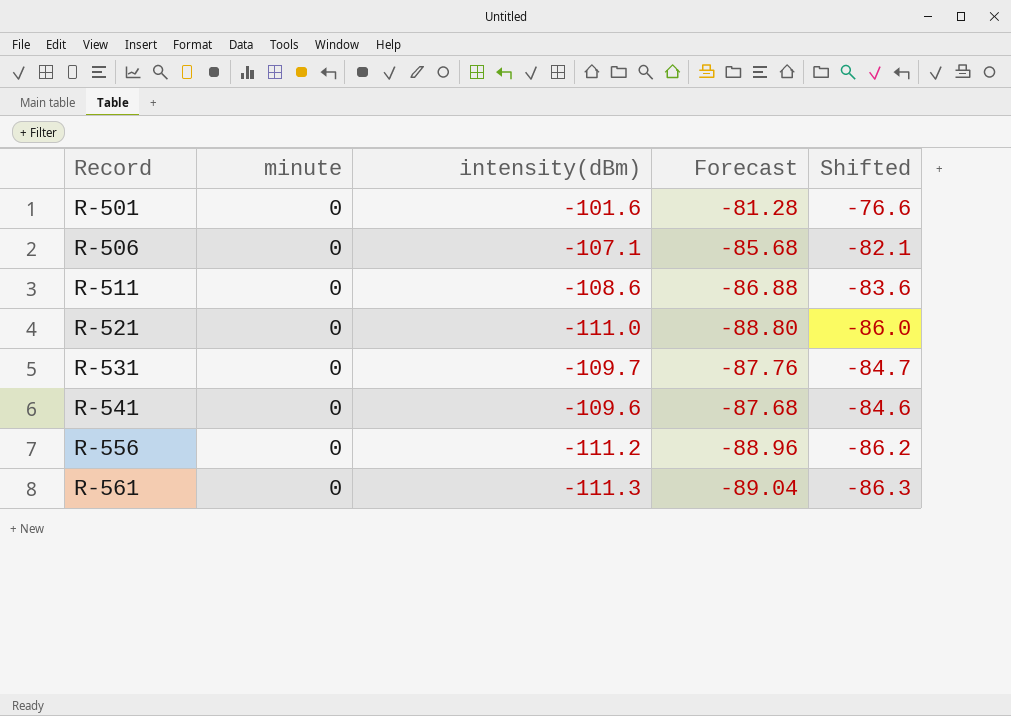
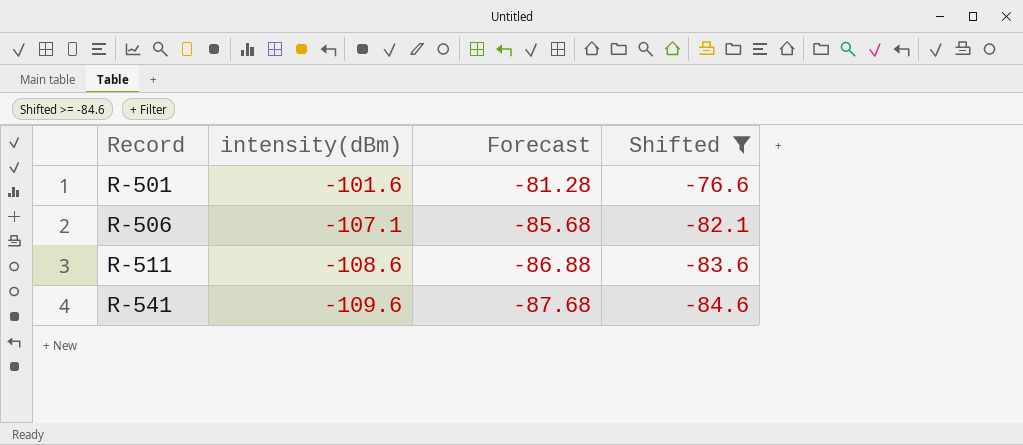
filter: none -> Shifted >= -84.6
column minute | position: 2 -> none

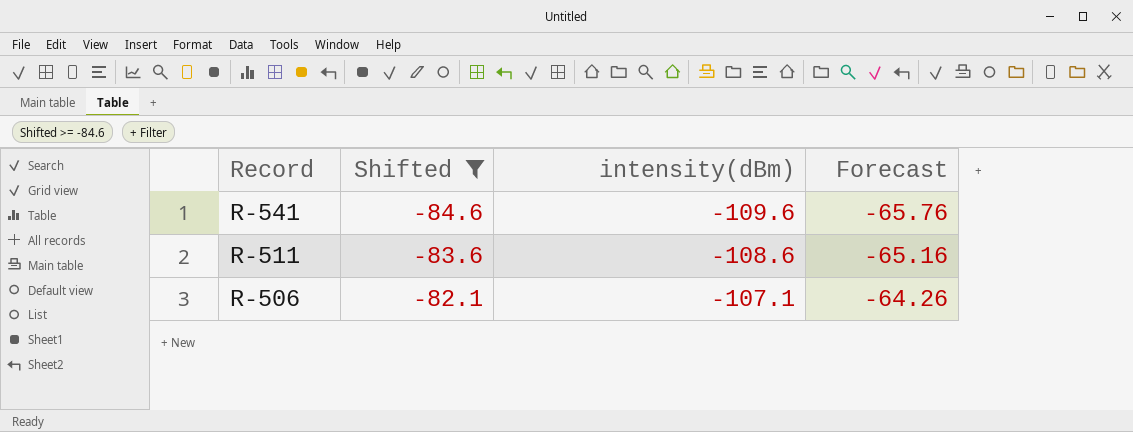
row order: Record ascending -> Record descending
column Shifted | position: 4 -> 2
column Forecast | formula: [intensity(dBm)] * 0.8 -> [intensity(dBm)] * 0.6
row R-501: -101.6 | -81.28 | -76.6 -> none

